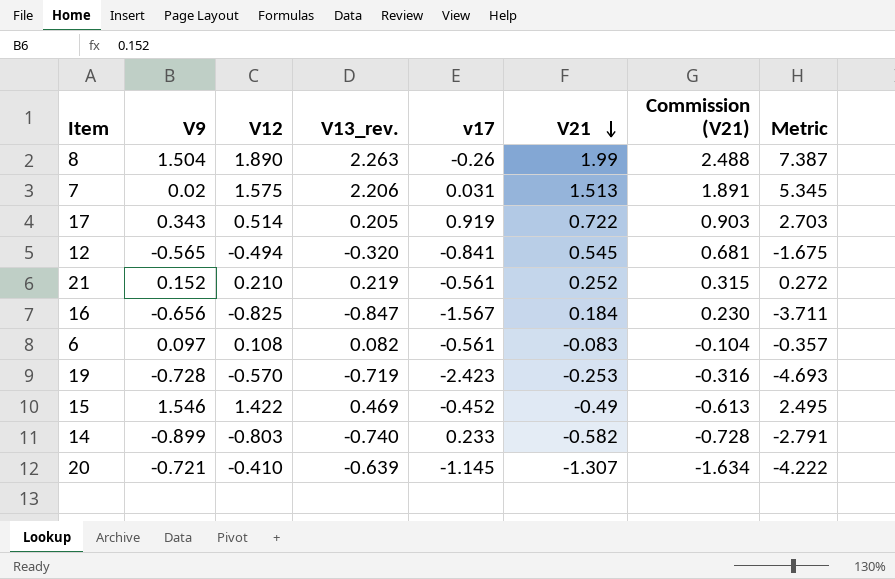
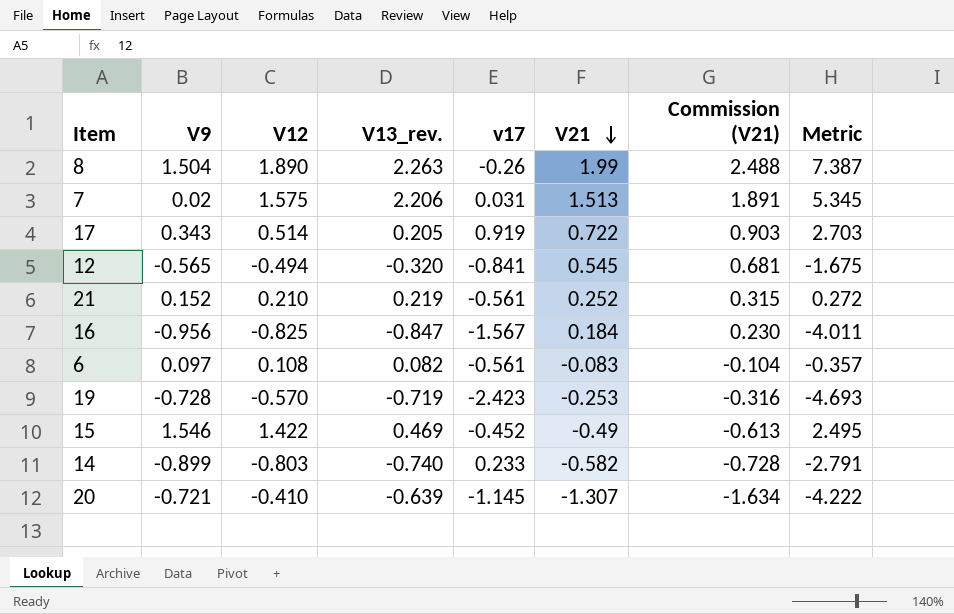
16 | V9: -0.656 -> -0.956
16 | Metric: -3.711 -> -4.011

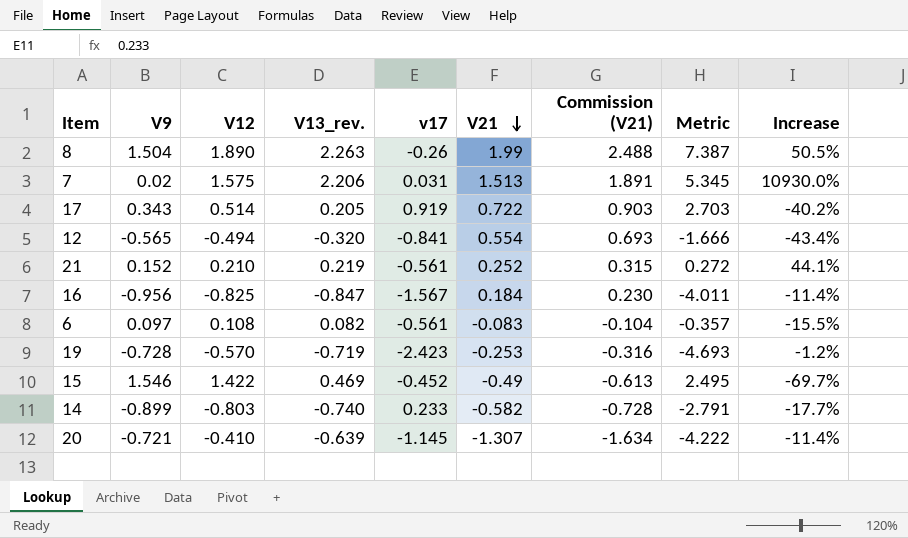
column Increase | formula: none -> ([V13_rev.] - [V9]) / [V9]
12 | V21: 0.545 -> 0.554
12 | Commission (V21): 0.681 -> 0.693
12 | Metric: -1.675 -> -1.666

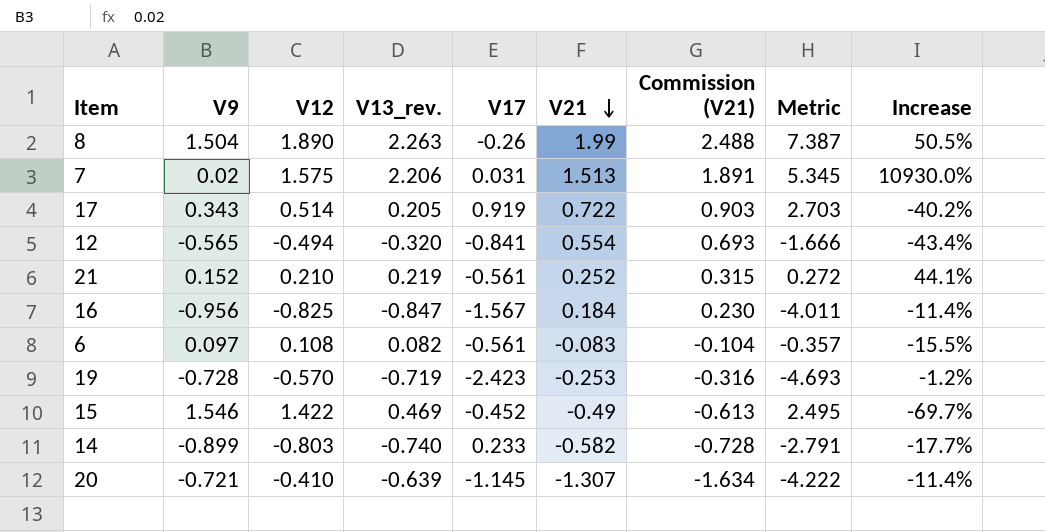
column name: v17 -> V17

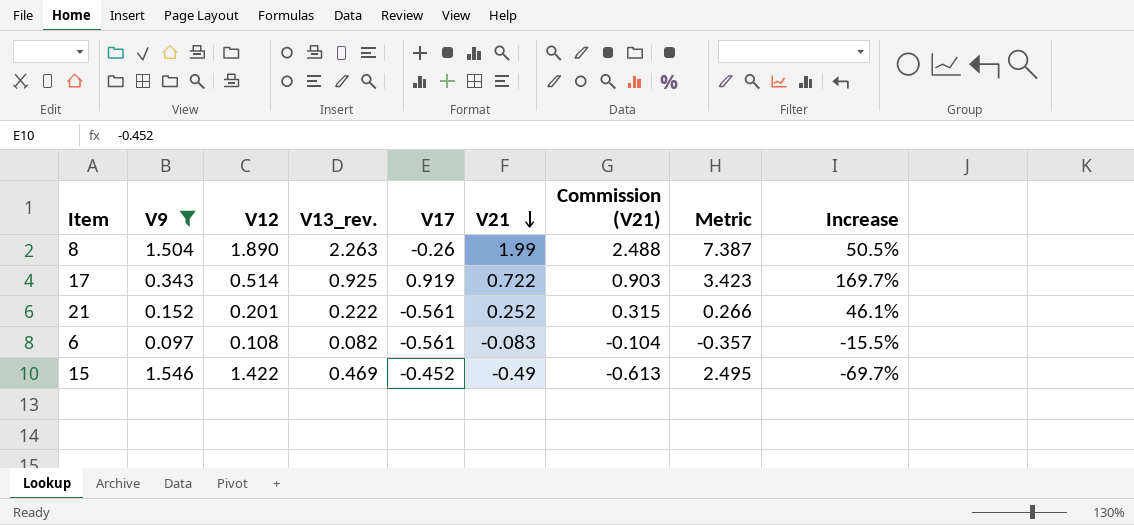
filter: none -> V9 >= 0.097
17 | V13_rev.: 0.205 -> 0.925
17 | Metric: 2.703 -> 3.423
17 | Increase: -40.2% -> 169.7%
21 | V12: 0.210 -> 0.201
21 | V13_rev.: 0.219 -> 0.222
21 | Metric: 0.272 -> 0.266
21 | Increase: 44.1% -> 46.1%

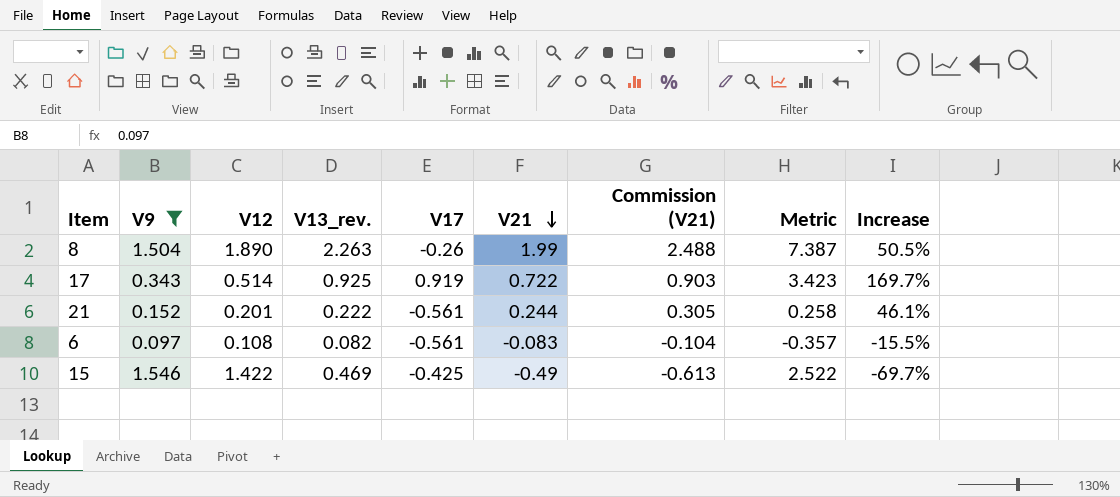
21 | V21: 0.252 -> 0.244
21 | Commission (V21): 0.315 -> 0.305
21 | Metric: 0.266 -> 0.258
15 | V17: -0.452 -> -0.425
15 | Metric: 2.495 -> 2.522

